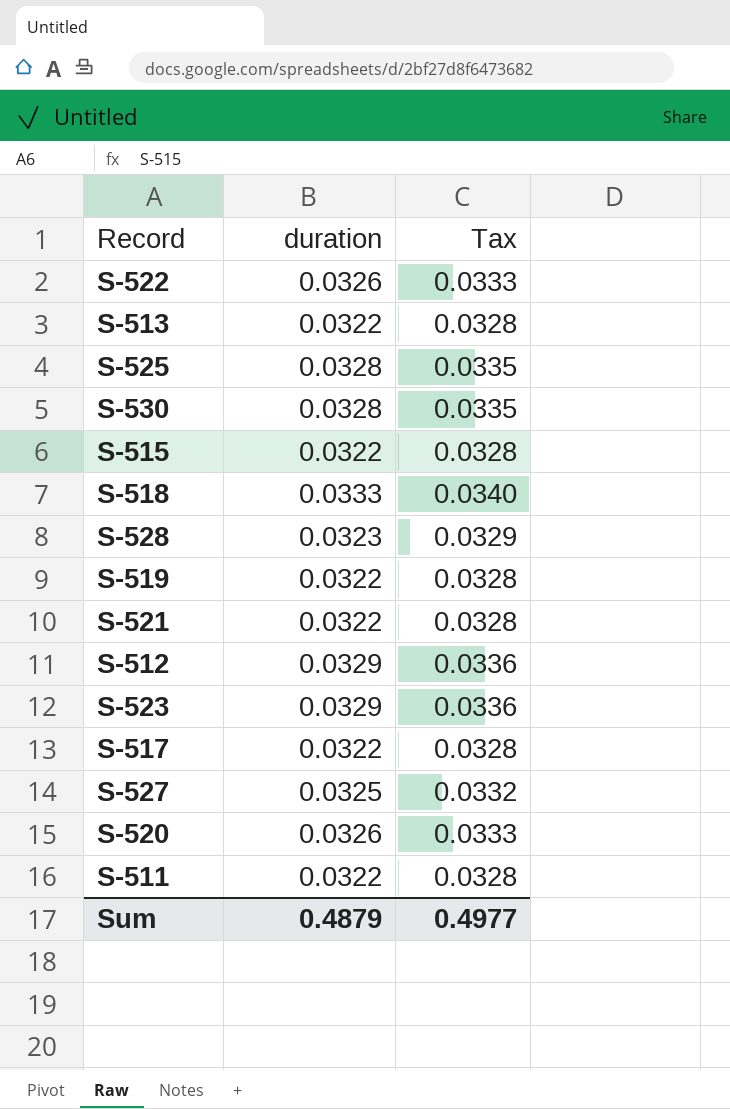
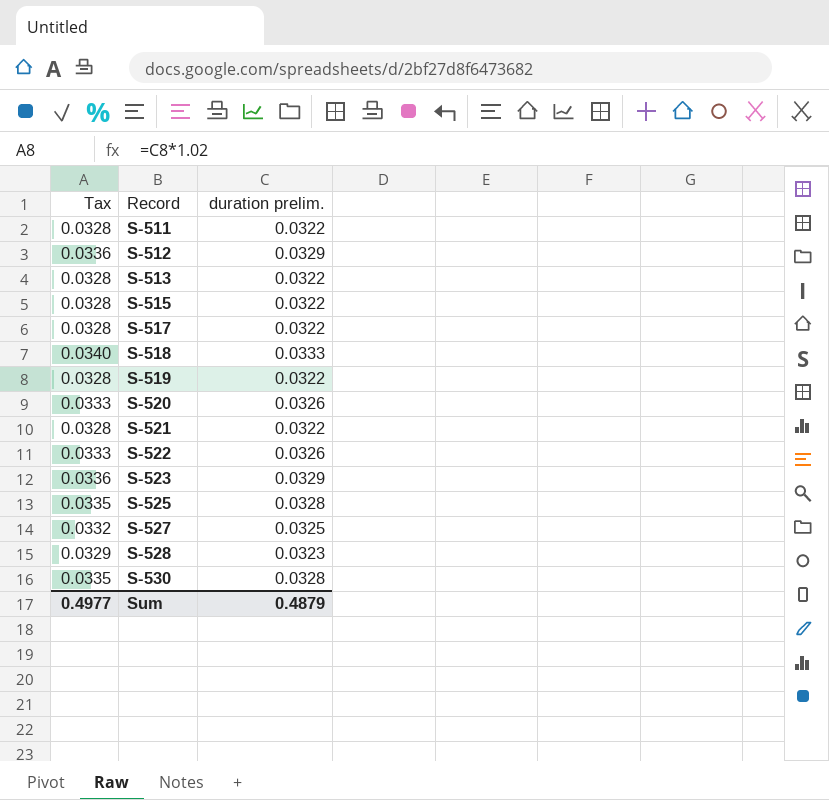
row order: none -> Record ascending
column Tax | position: 3 -> 1
column name: duration -> duration prelim.

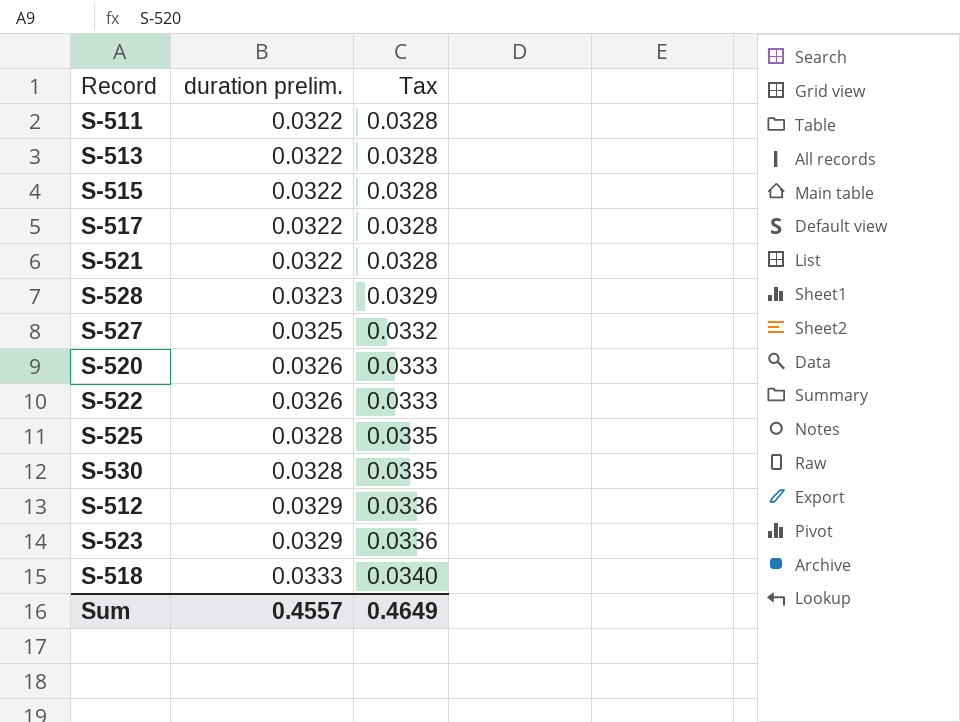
row order: Record ascending -> duration prelim. ascending
column Tax | position: 1 -> 3
row S-519: 0.0328 | 0.0322 -> none
Sum | duration prelim.: 0.4879 -> 0.4557
Sum | Tax: 0.4977 -> 0.4649

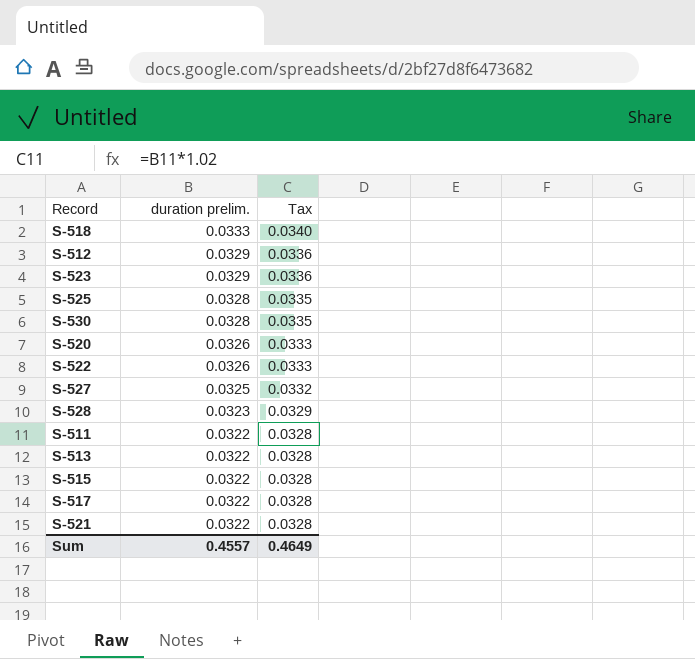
row order: duration prelim. ascending -> duration prelim. descending

